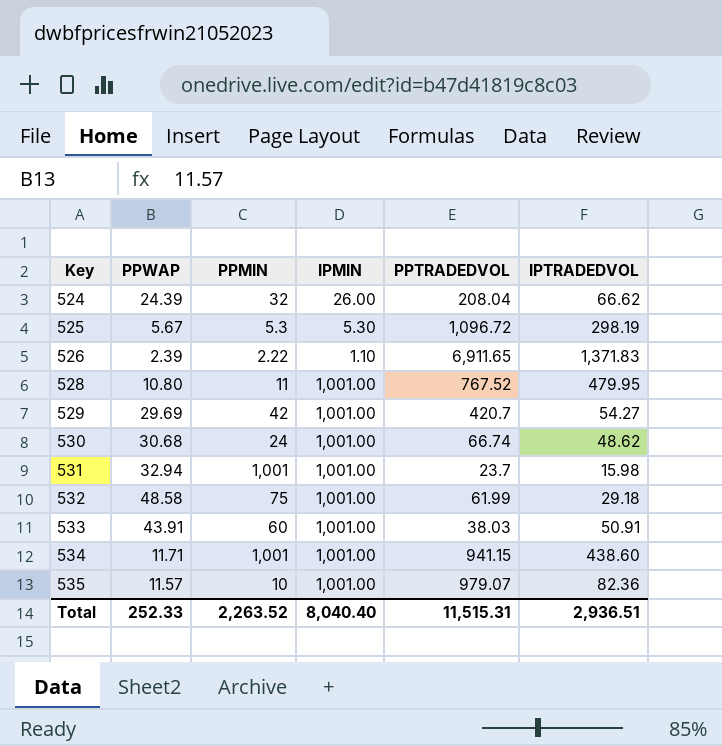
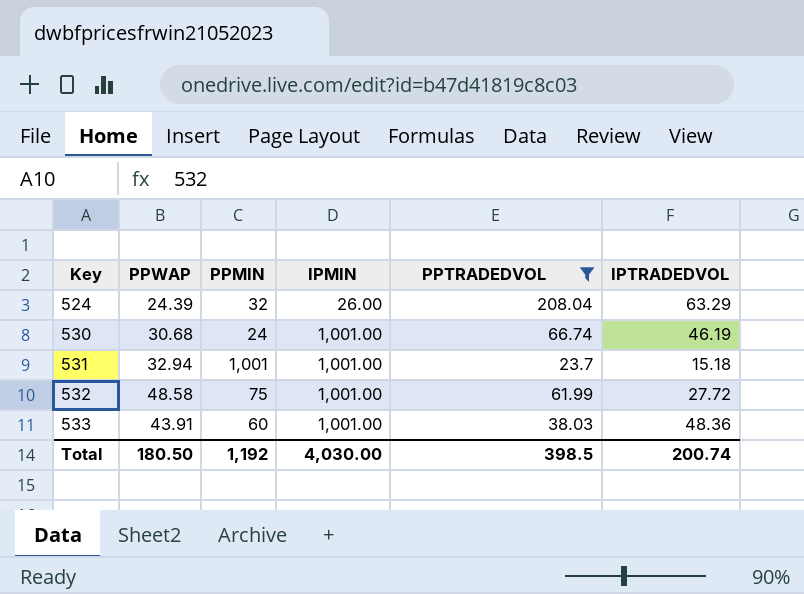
filter: none -> PPTRADEDVOL <= 208.04
524 | IPTRADEDVOL: 66.62 -> 63.29
530 | IPTRADEDVOL: 48.62 -> 46.19
531 | IPTRADEDVOL: 15.98 -> 15.18
532 | IPTRADEDVOL: 29.18 -> 27.72
533 | IPTRADEDVOL: 50.91 -> 48.36
Total | PPWAP: 252.33 -> 180.50
Total | PPMIN: 2,263.52 -> 1,192
Total | IPMIN: 8,040.40 -> 4,030.00
Total | PPTRADEDVOL: 11,515.31 -> 398.5
Total | IPTRADEDVOL: 2,936.51 -> 200.74

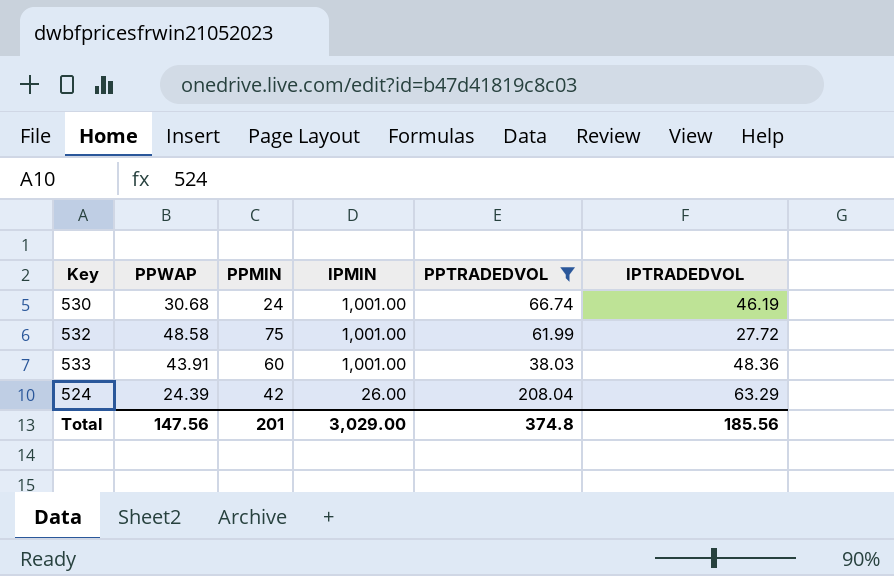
row order: Key ascending -> IPMIN descending
row 531: 32.94 | 1,001 | 1,001.00 | 23.7 | 15.18 -> none
524 | PPMIN: 32 -> 42
Total | PPWAP: 180.50 -> 147.56
Total | PPMIN: 1,192 -> 201
Total | IPMIN: 4,030.00 -> 3,029.00
Total | PPTRADEDVOL: 398.5 -> 374.8
Total | IPTRADEDVOL: 200.74 -> 185.56

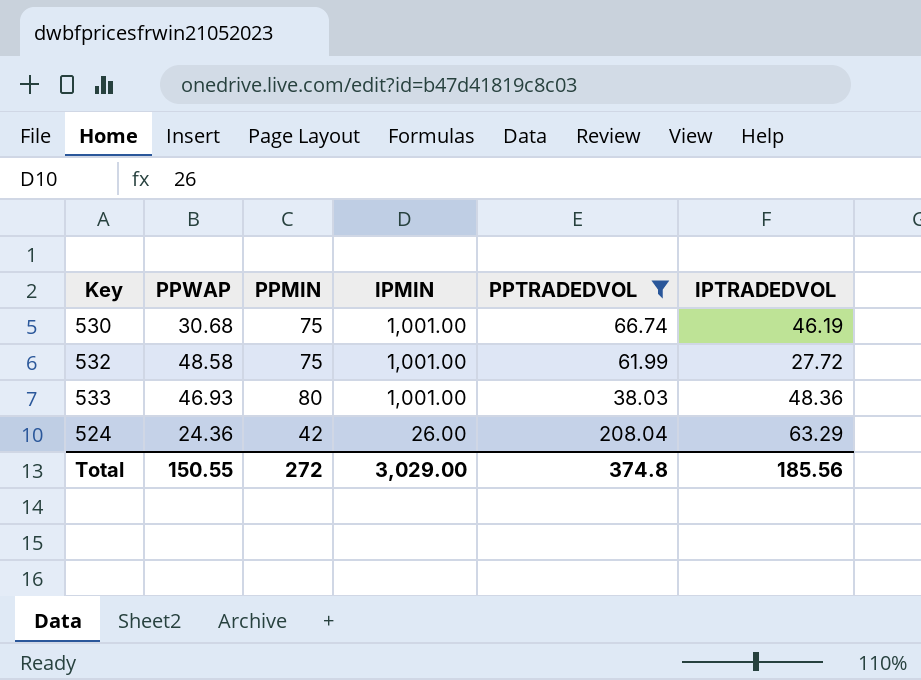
530 | PPMIN: 24 -> 75
533 | PPWAP: 43.91 -> 46.93
533 | PPMIN: 60 -> 80
524 | PPWAP: 24.39 -> 24.36
Total | PPWAP: 147.56 -> 150.55
Total | PPMIN: 201 -> 272

